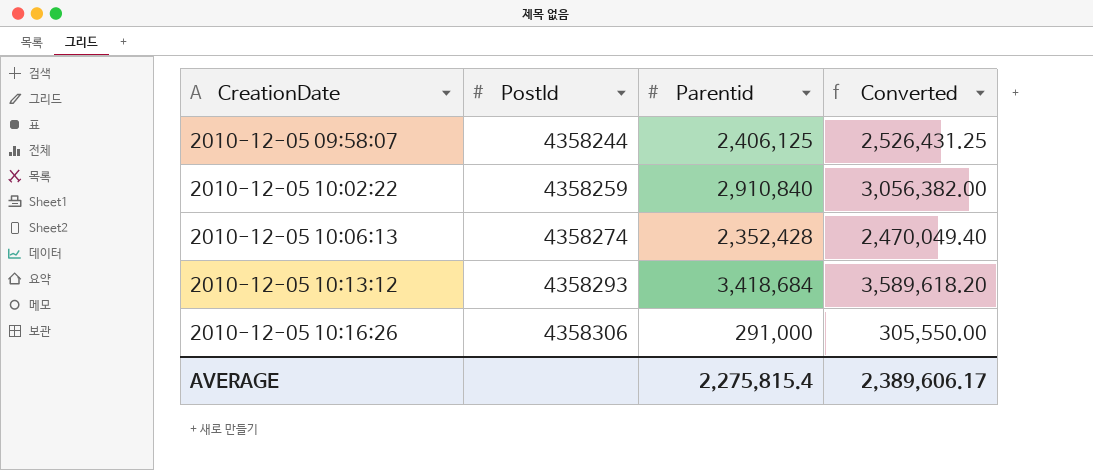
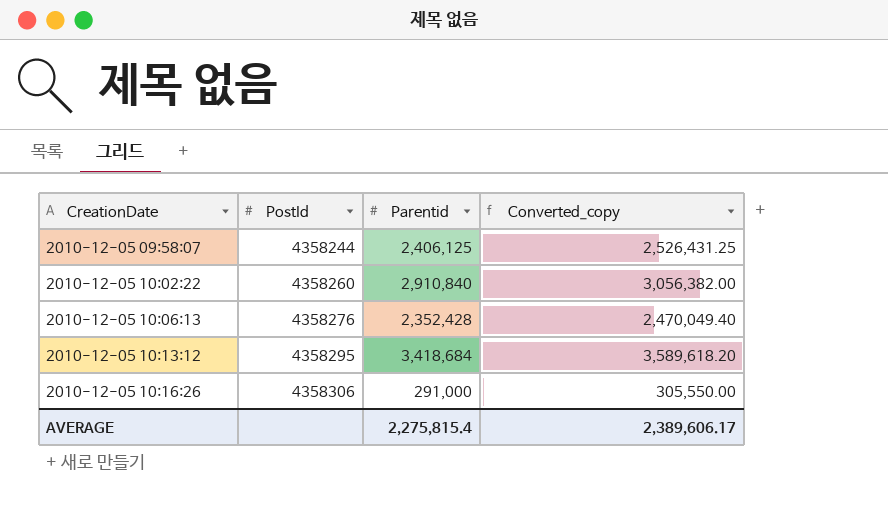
column name: Converted -> Converted_copy
2010-12-05 10:02:22 | PostId: 4358259 -> 4358260
2010-12-05 10:06:13 | PostId: 4358274 -> 4358276
2010-12-05 10:13:12 | PostId: 4358293 -> 4358295

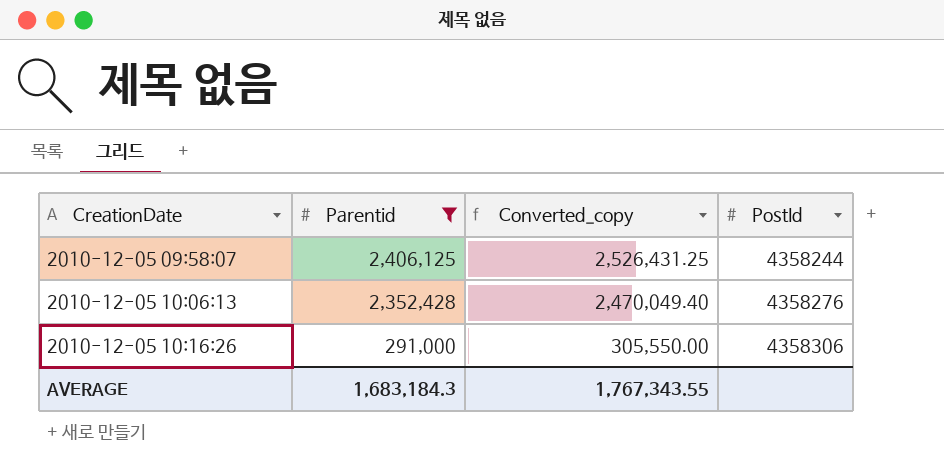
filter: none -> Parentid <= 2,406,125
column PostId | position: 2 -> 4
AVERAGE | Parentid: 2,275,815.4 -> 1,683,184.3
AVERAGE | Converted_copy: 2,389,606.17 -> 1,767,343.55

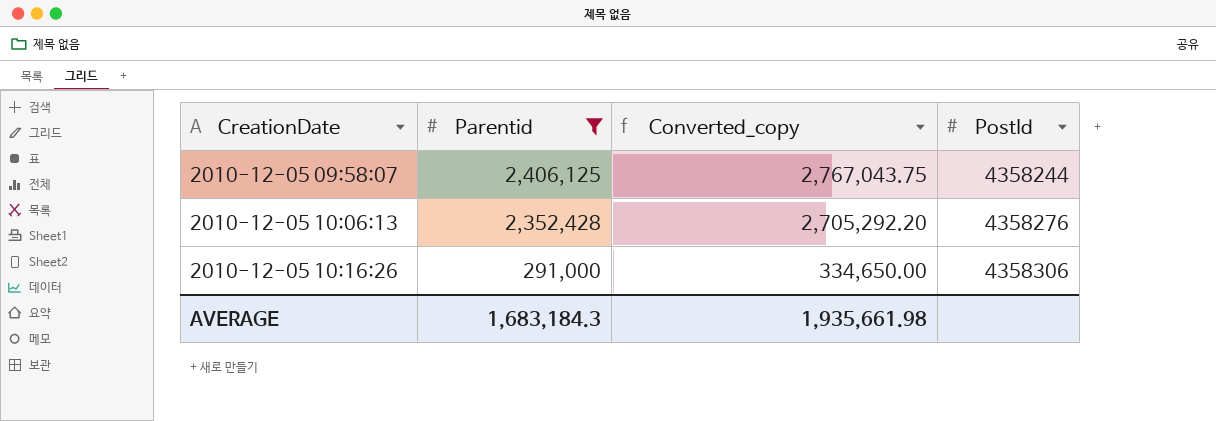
column Converted_copy | formula: [Parentid] * 1.05 -> [Parentid] * 1.15
AVERAGE | Converted_copy: 1,767,343.55 -> 1,935,661.98

